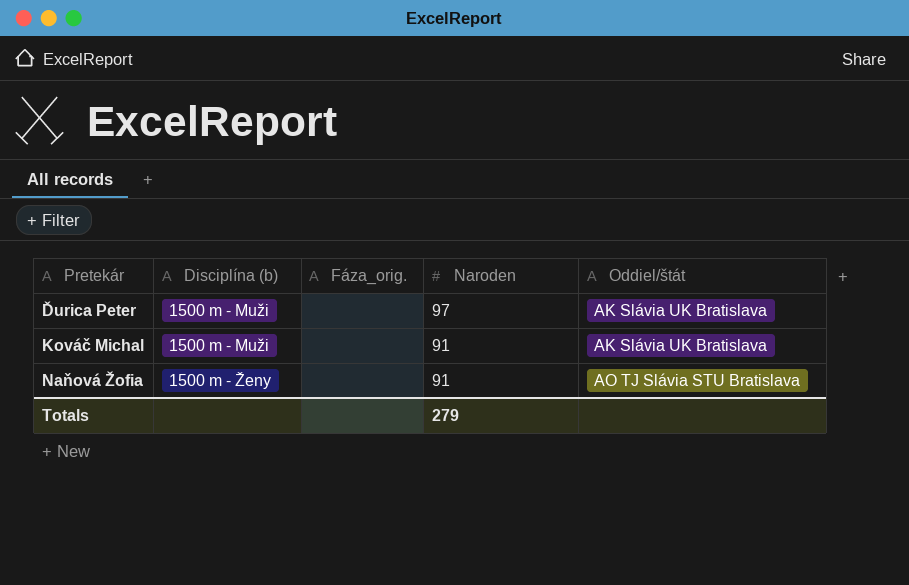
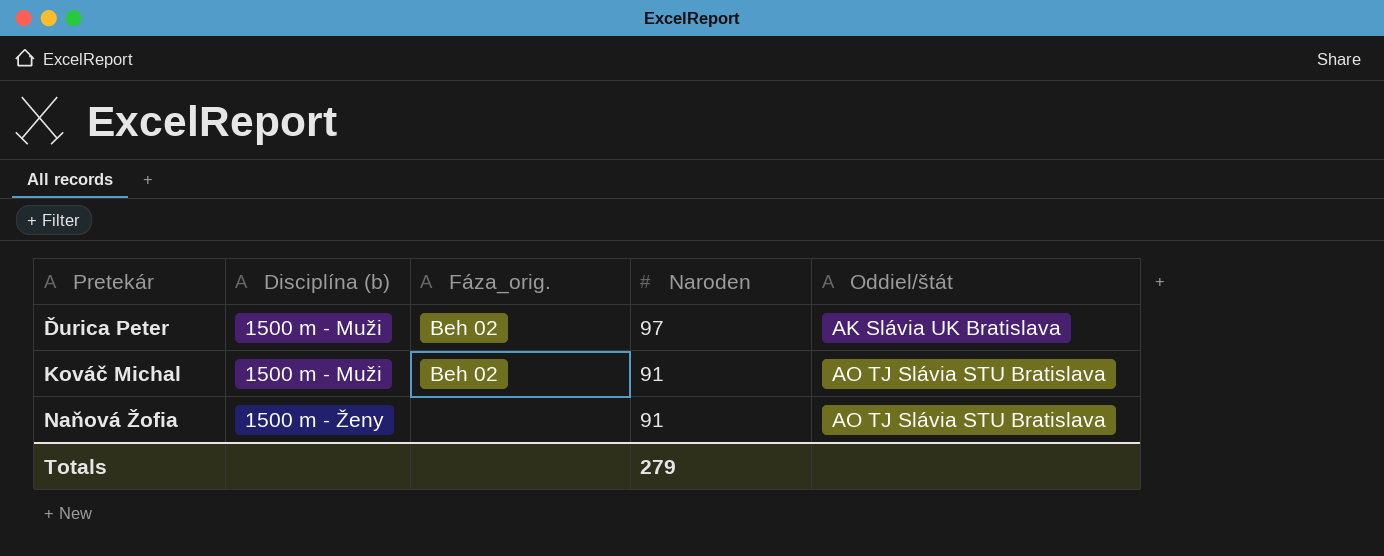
Ďurica Peter | Fáza_orig.: none -> Beh 02
Kováč Michal | Fáza_orig.: none -> Beh 02
Kováč Michal | Oddiel/štát: AK Slávia UK Bratislava -> AO TJ Slávia STU Bratislava

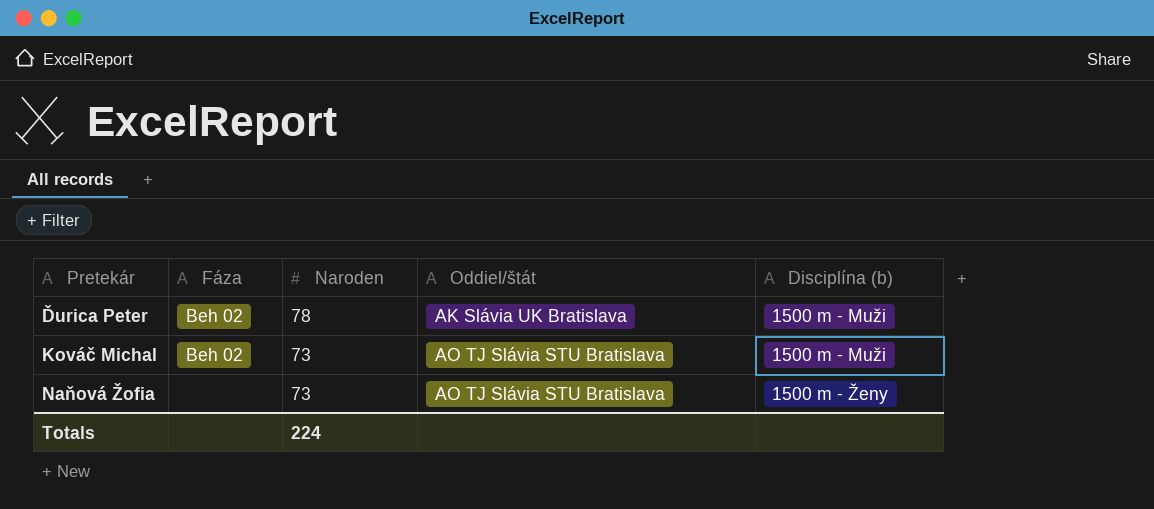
column name: Fáza_orig. -> Fáza
column Disciplína (b) | position: 2 -> 5
Ďurica Peter | Naroden: 97 -> 78
Kováč Michal | Naroden: 91 -> 73
Naňová Žofia | Naroden: 91 -> 73
Totals | Naroden: 279 -> 224

